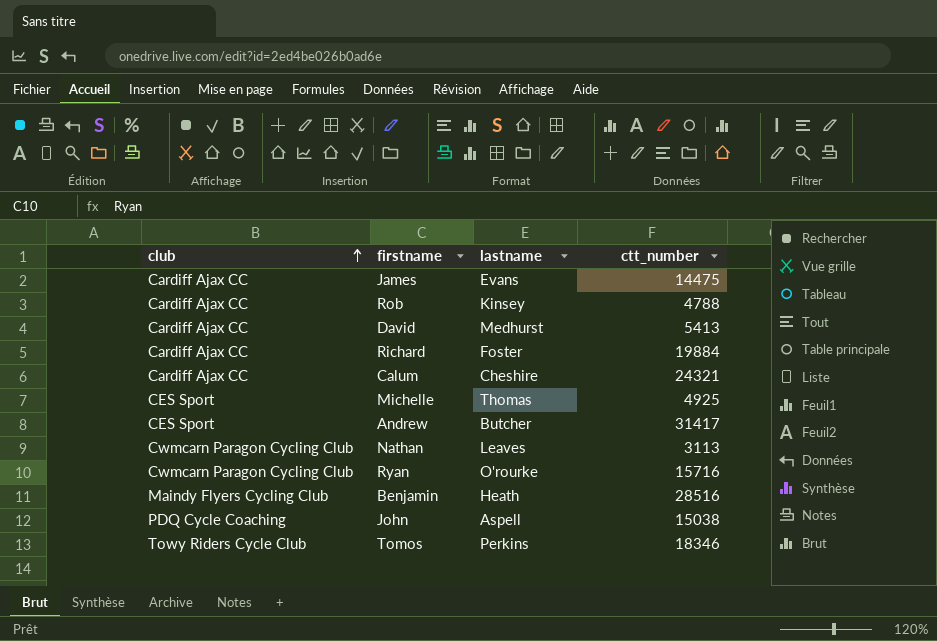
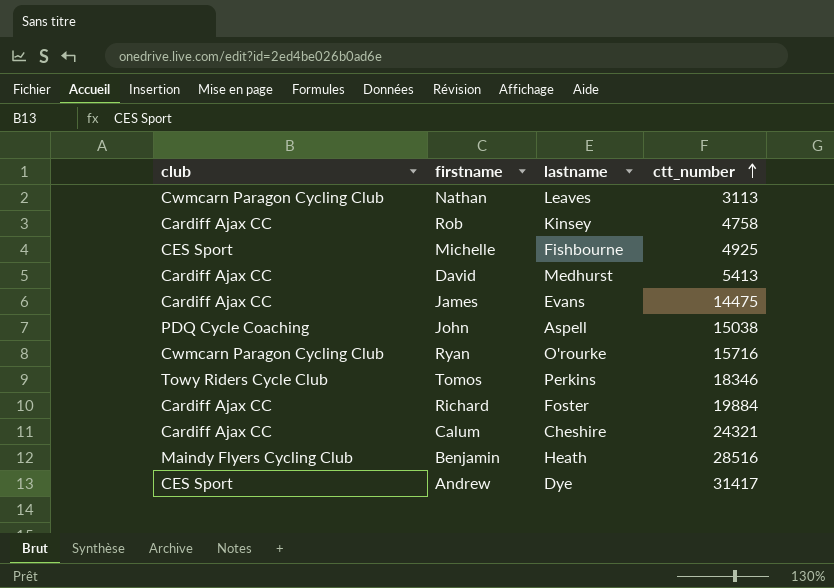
row order: club ascending -> ctt_number ascending
Rob | ctt_number: 4788 -> 4758
Michelle | lastname: Thomas -> Fishbourne
Andrew | lastname: Butcher -> Dye

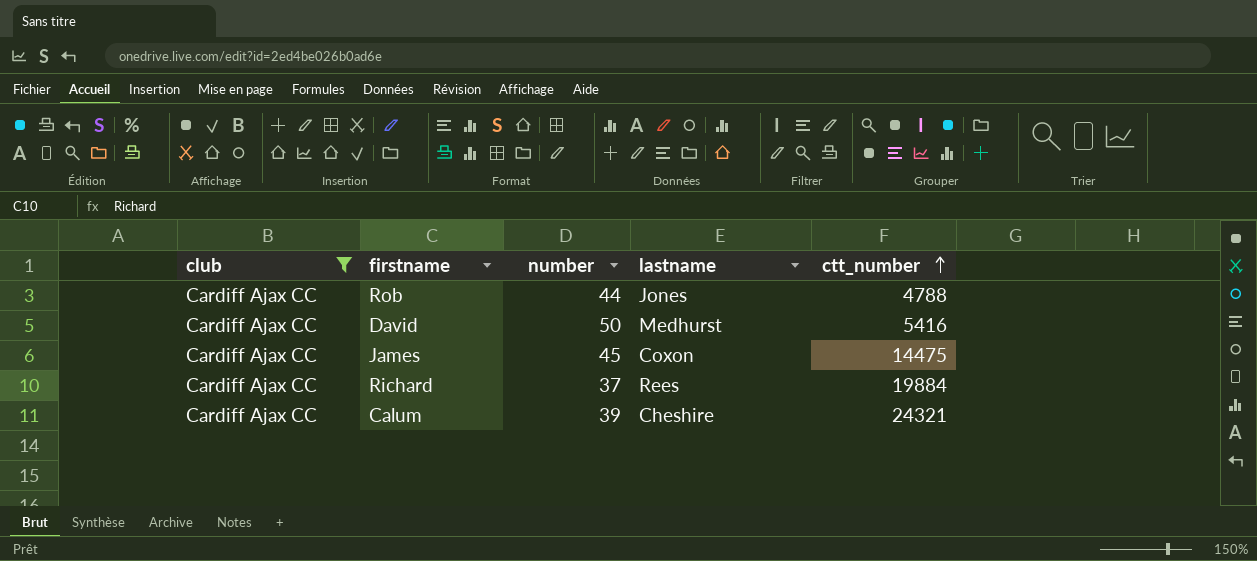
filter: none -> club = Cardiff Ajax CC
column number | position: none -> 3
Rob | lastname: Kinsey -> Jones
Rob | ctt_number: 4758 -> 4788
David | ctt_number: 5413 -> 5416
James | lastname: Evans -> Coxon
Richard | lastname: Foster -> Rees

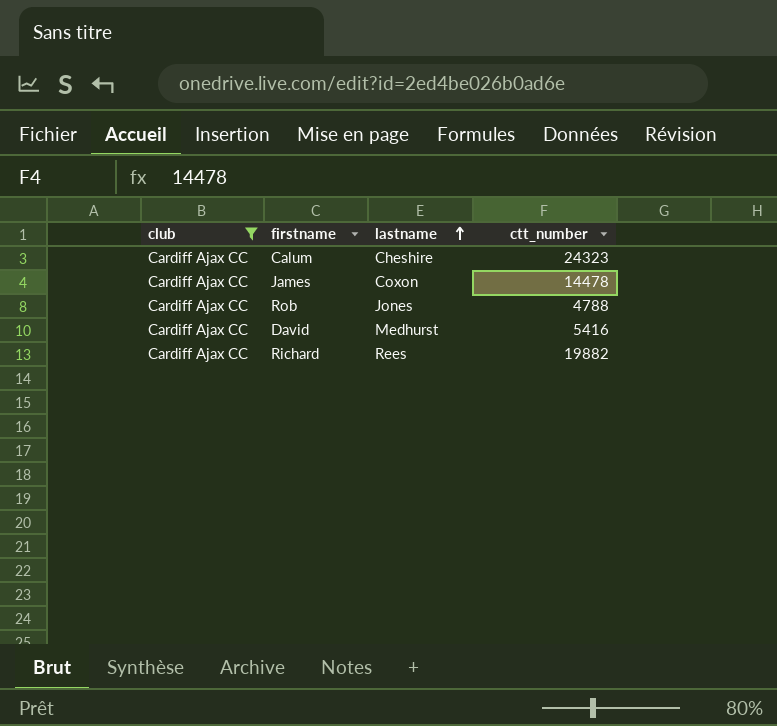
row order: ctt_number ascending -> lastname ascending
column number | position: 3 -> none
Calum | ctt_number: 24321 -> 24323
James | ctt_number: 14475 -> 14478
Richard | ctt_number: 19884 -> 19882

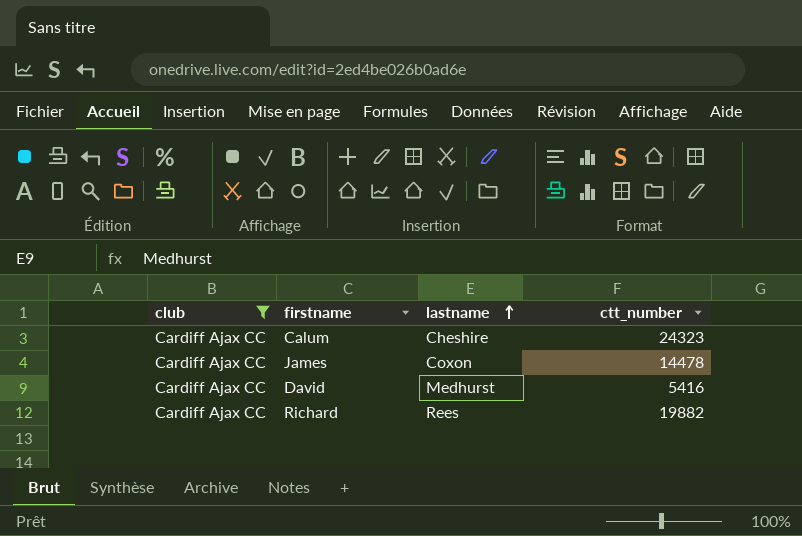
row Rob: Cardiff Ajax CC | Jones | 4788 -> none

